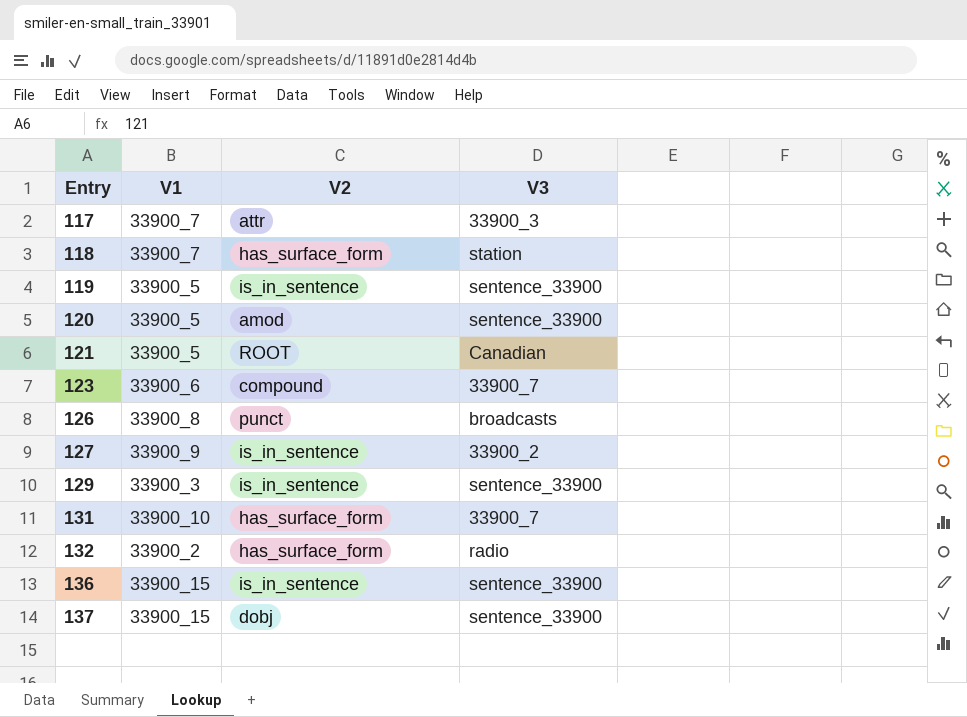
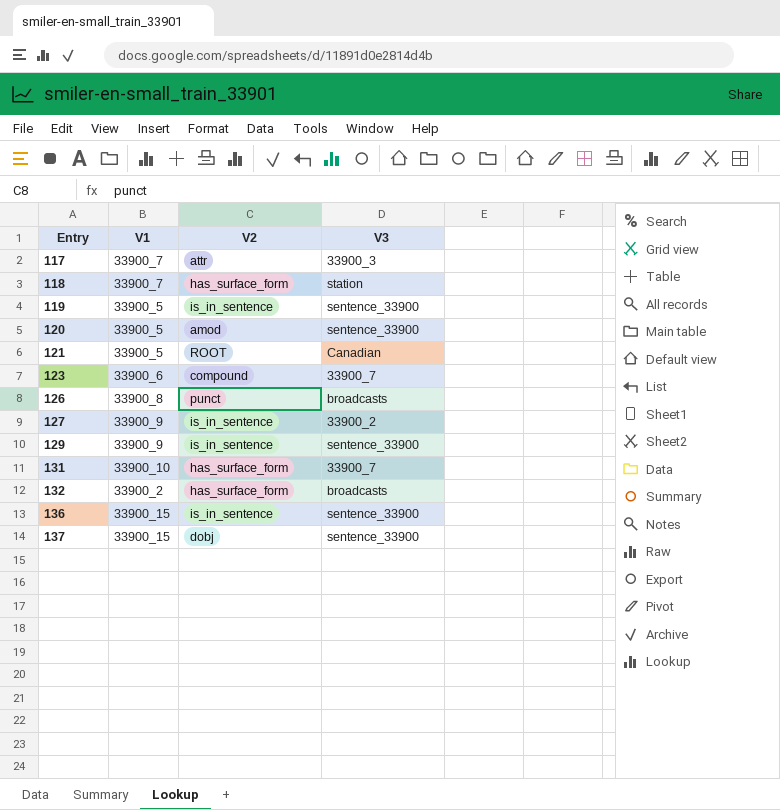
129 | V1: 33900_3 -> 33900_9
132 | V3: radio -> broadcasts

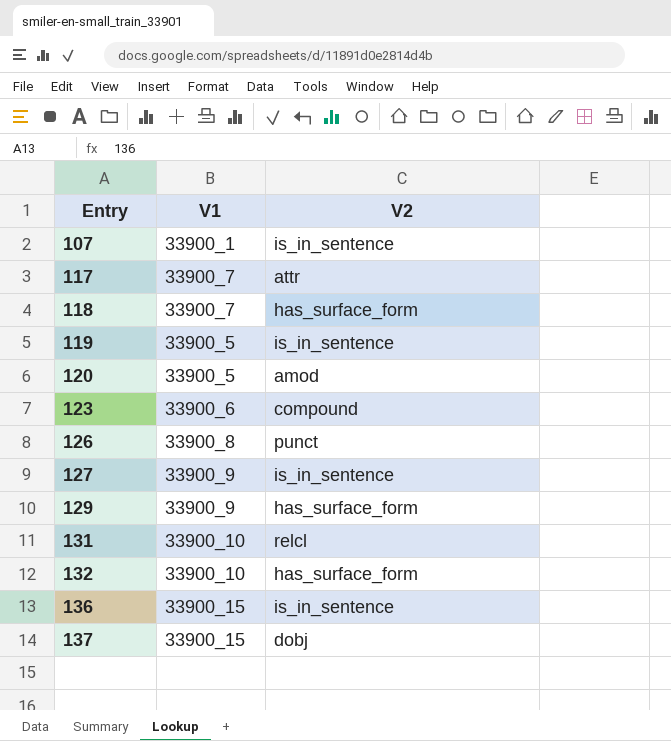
column V3 | position: 4 -> none
row 121: 33900_5 | ROOT | Canadian -> none
row 107: none -> 33900_1 | is_in_sentence
129 | V2: is_in_sentence -> has_surface_form
131 | V2: has_surface_form -> relcl
132 | V1: 33900_2 -> 33900_10

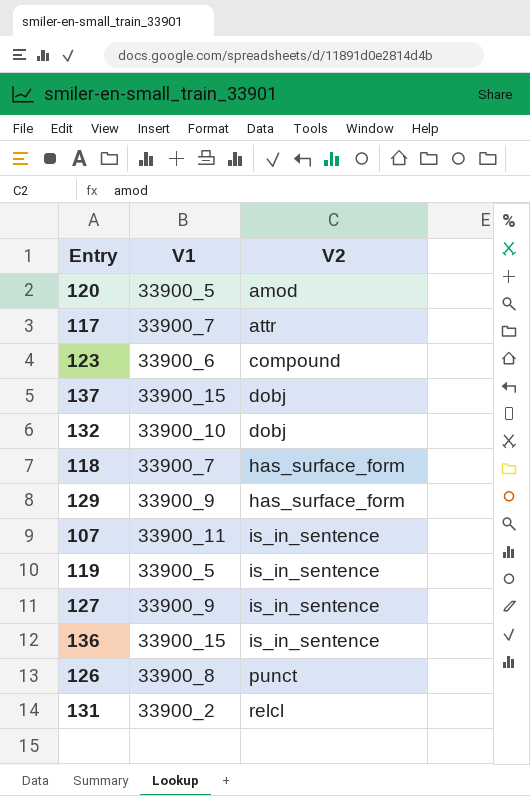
row order: Entry ascending -> V2 ascending
132 | V2: has_surface_form -> dobj
107 | V1: 33900_1 -> 33900_11
131 | V1: 33900_10 -> 33900_2

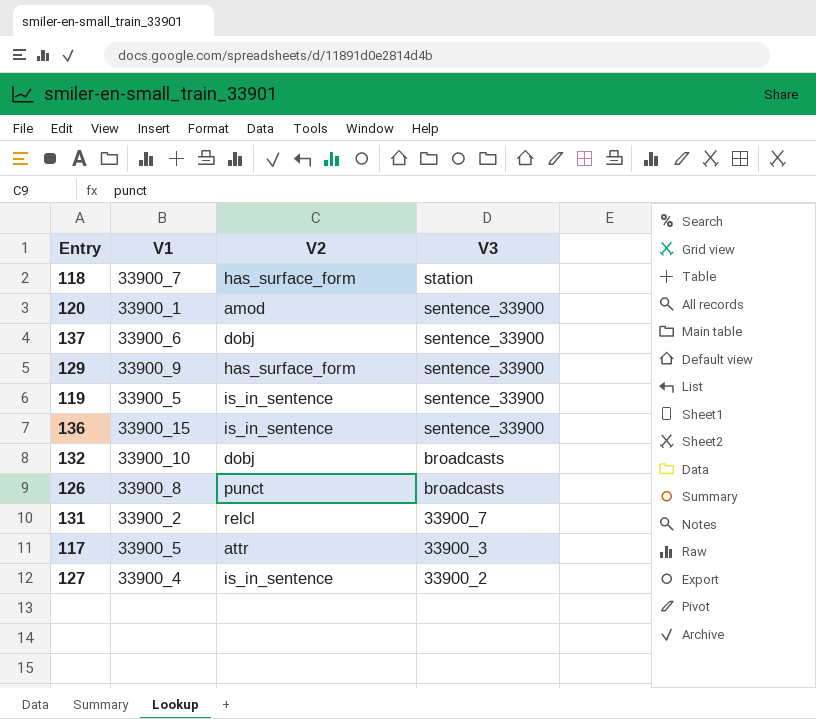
row order: V2 ascending -> V3 descending
column V3 | position: none -> 4
row 123: 33900_6 | compound -> none
row 107: 33900_11 | is_in_sentence -> none
120 | V1: 33900_5 -> 33900_1
137 | V1: 33900_15 -> 33900_6
117 | V1: 33900_7 -> 33900_5
127 | V1: 33900_9 -> 33900_4

